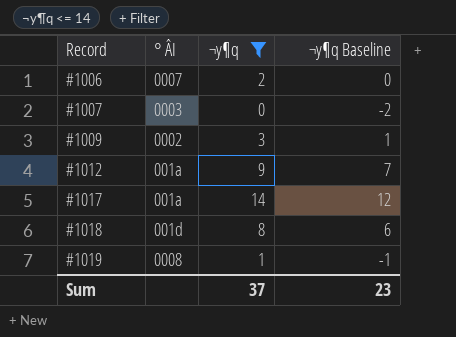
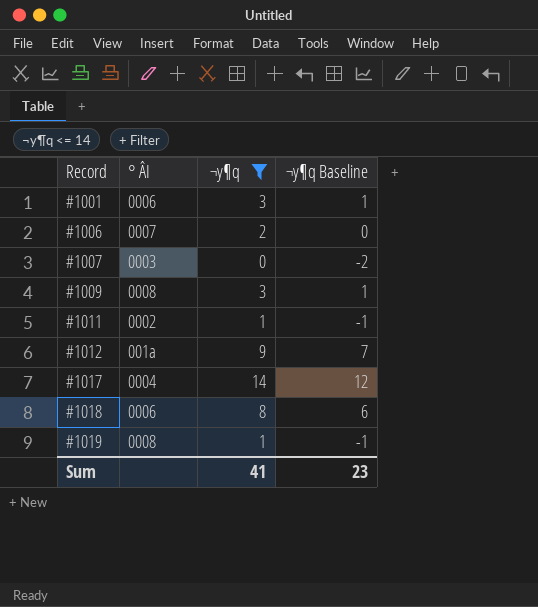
row #1001: none -> 0006 | 3 | 1
#1009 | ° ÂI: 0002 -> 0008
row #1011: none -> 0002 | 1 | -1
#1017 | ° ÂI: 001a -> 0004
#1018 | ° ÂI: 001d -> 0006
Sum | ¬y¶q: 37 -> 41

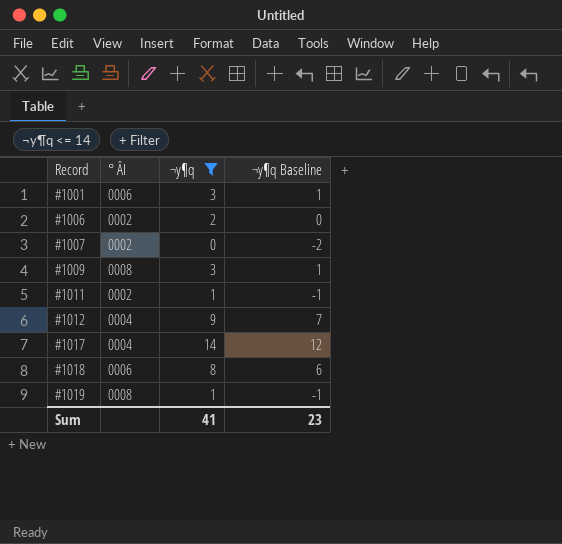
#1006 | ° ÂI: 0007 -> 0002
#1007 | ° ÂI: 0003 -> 0002
#1012 | ° ÂI: 001a -> 0004

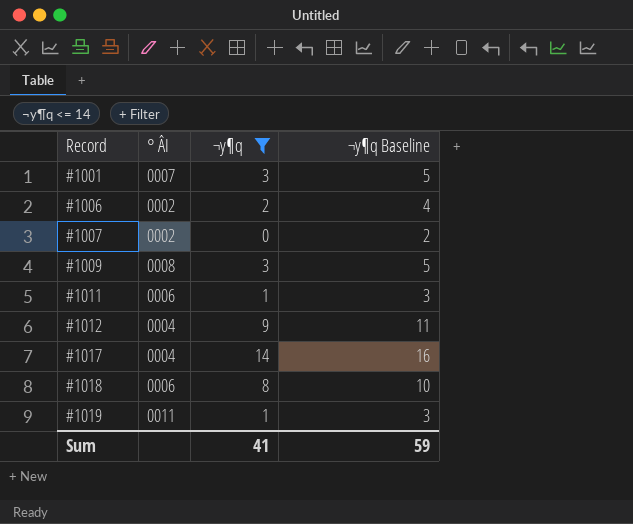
column ¬y¶q Baseline | formula: [¬y¶q] - 2 -> [¬y¶q] + 2
#1001 | ° ÂI: 0006 -> 0007
#1011 | ° ÂI: 0002 -> 0006
#1019 | ° ÂI: 0008 -> 0011
Sum | ¬y¶q Baseline: 23 -> 59

